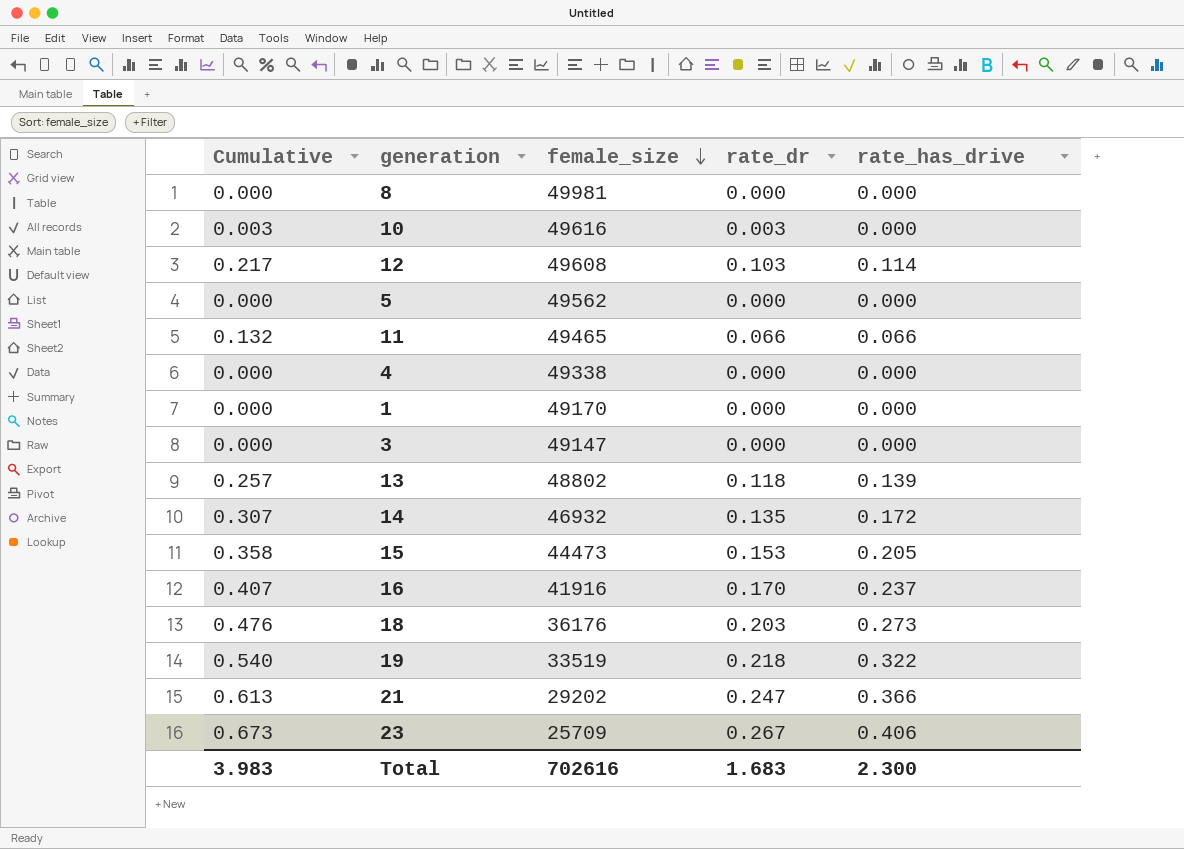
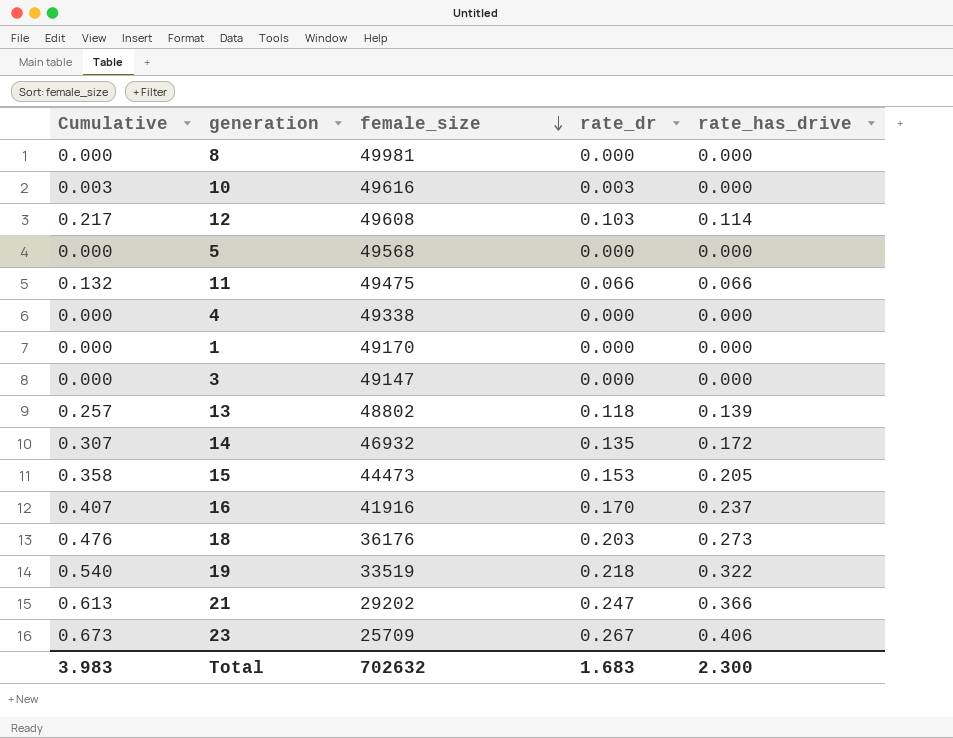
5 | female_size: 49562 -> 49568
11 | female_size: 49465 -> 49475
Total | female_size: 702616 -> 702632

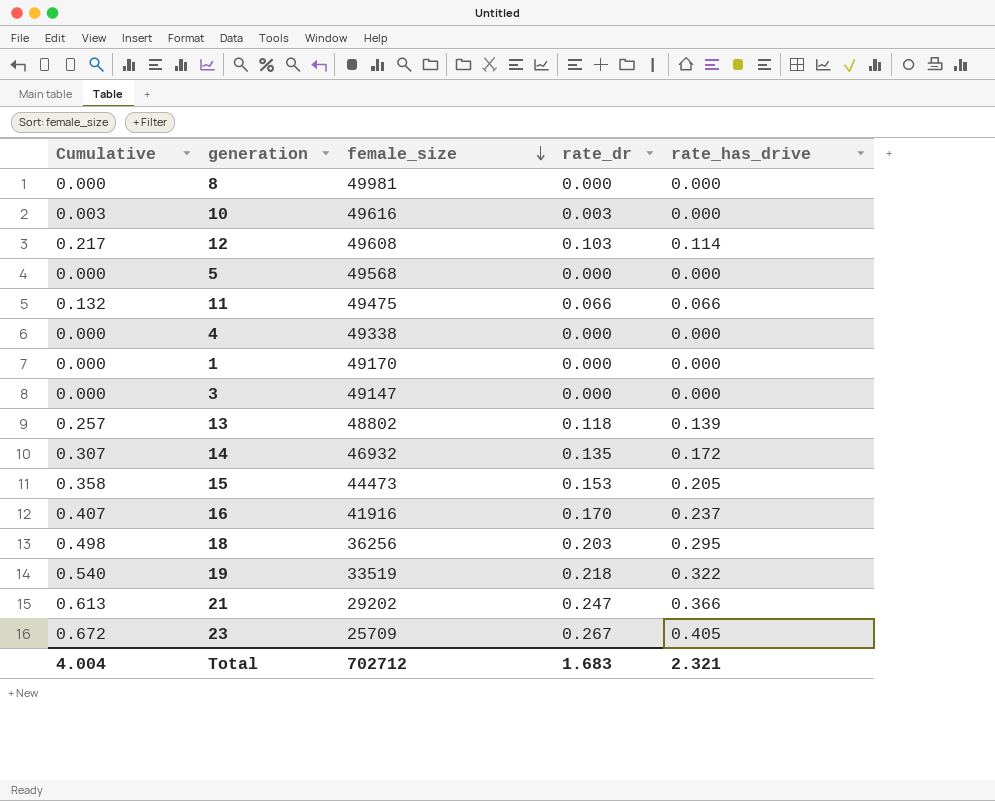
18 | Cumulative: 0.476 -> 0.498
18 | female_size: 36176 -> 36256
18 | rate_has_drive: 0.273 -> 0.295
23 | Cumulative: 0.673 -> 0.672
23 | rate_has_drive: 0.406 -> 0.405
Total | Cumulative: 3.983 -> 4.004
Total | female_size: 702632 -> 702712
Total | rate_has_drive: 2.300 -> 2.321

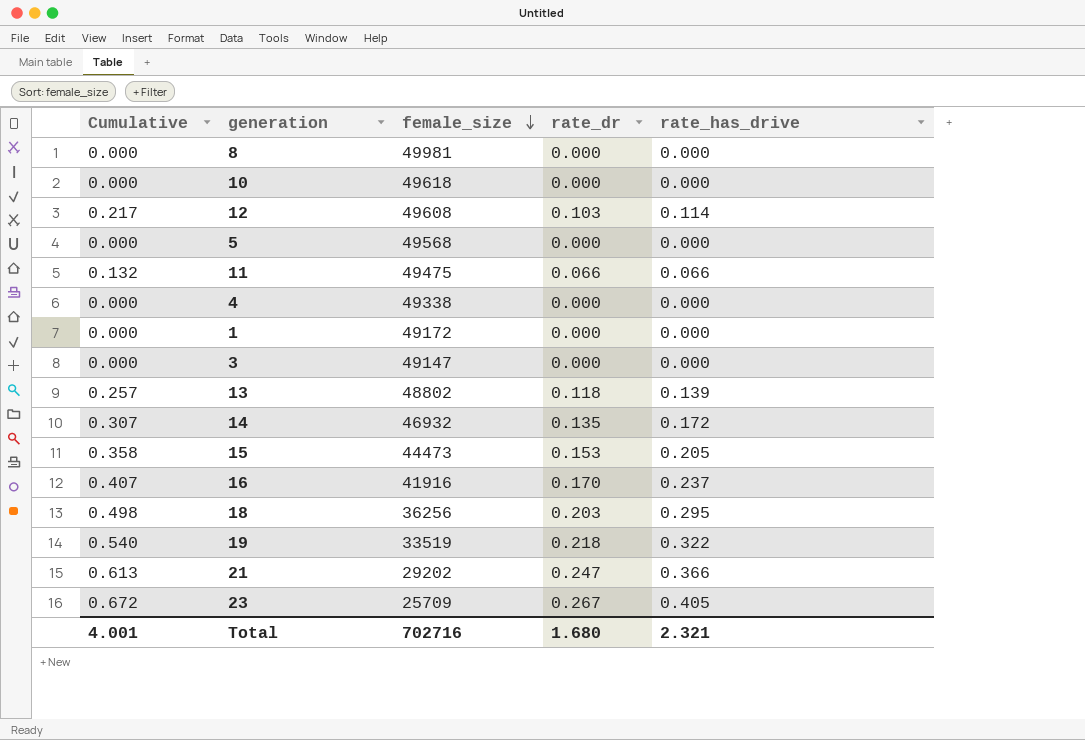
10 | Cumulative: 0.003 -> 0.000
10 | female_size: 49616 -> 49618
10 | rate_dr: 0.003 -> 0.000
1 | female_size: 49170 -> 49172
Total | Cumulative: 4.004 -> 4.001
Total | female_size: 702712 -> 702716
Total | rate_dr: 1.683 -> 1.680

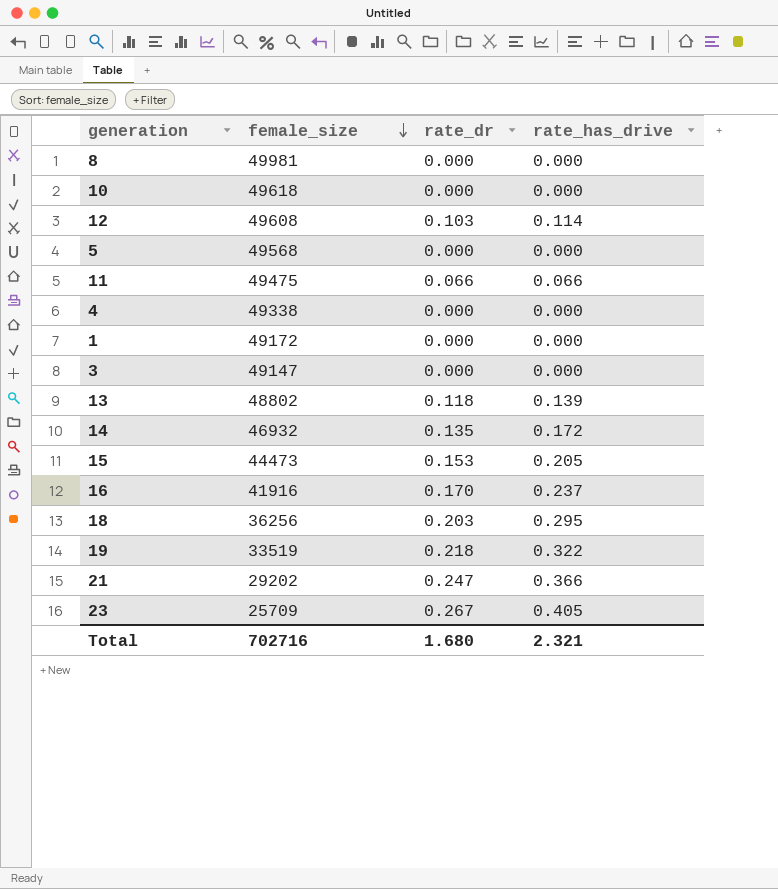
column Cumulative | formula: [rate_dr] + [rate_has_drive] -> none

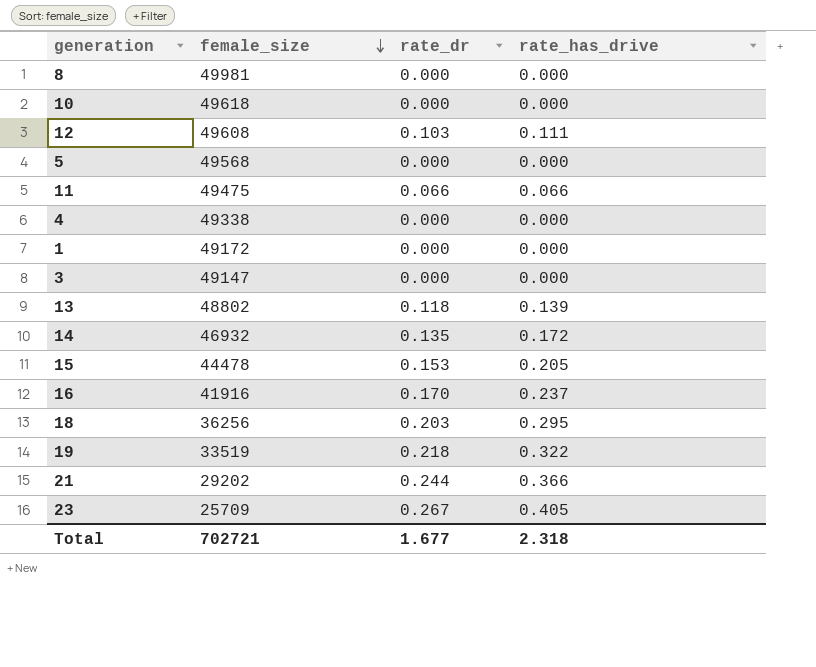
12 | rate_has_drive: 0.114 -> 0.111
15 | female_size: 44473 -> 44478
21 | rate_dr: 0.247 -> 0.244
Total | female_size: 702716 -> 702721
Total | rate_dr: 1.680 -> 1.677
Total | rate_has_drive: 2.321 -> 2.318

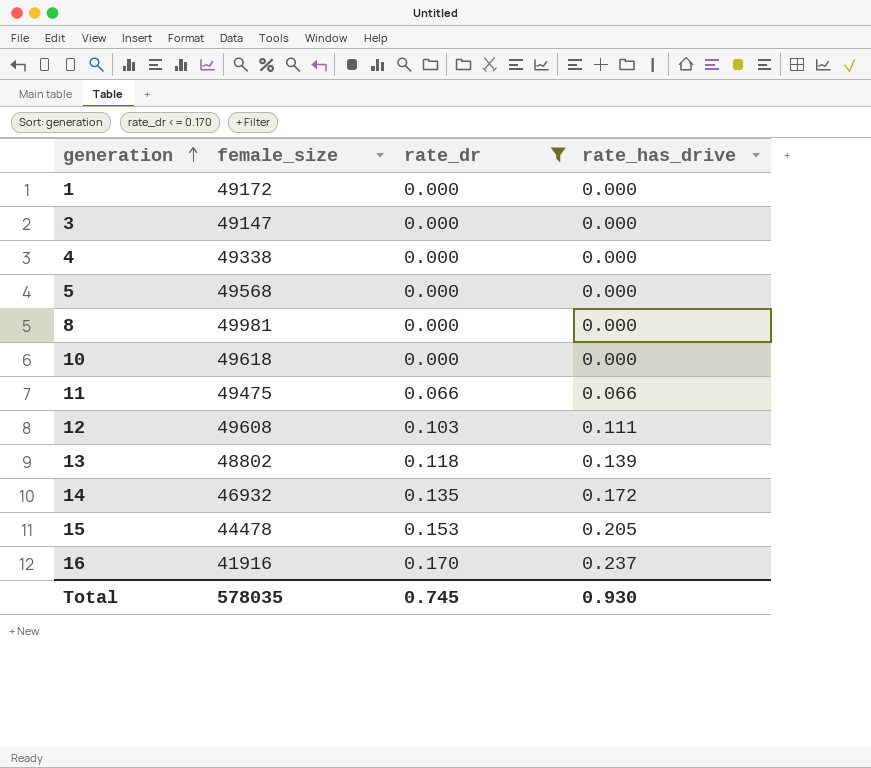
filter: none -> rate_dr <= 0.170
row order: female_size descending -> generation ascending
Total | female_size: 702721 -> 578035
Total | rate_dr: 1.677 -> 0.745
Total | rate_has_drive: 2.318 -> 0.930

